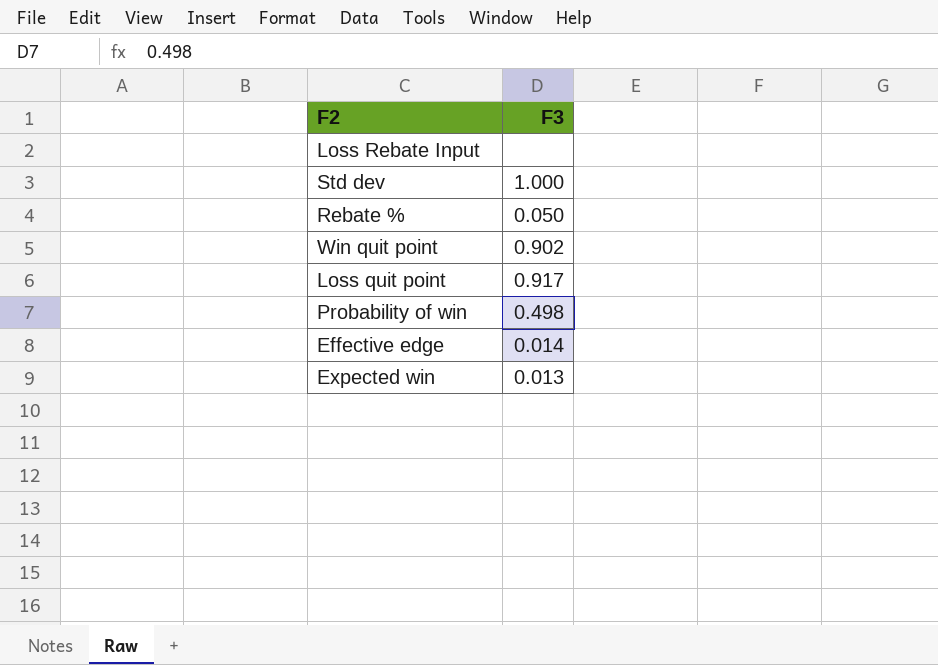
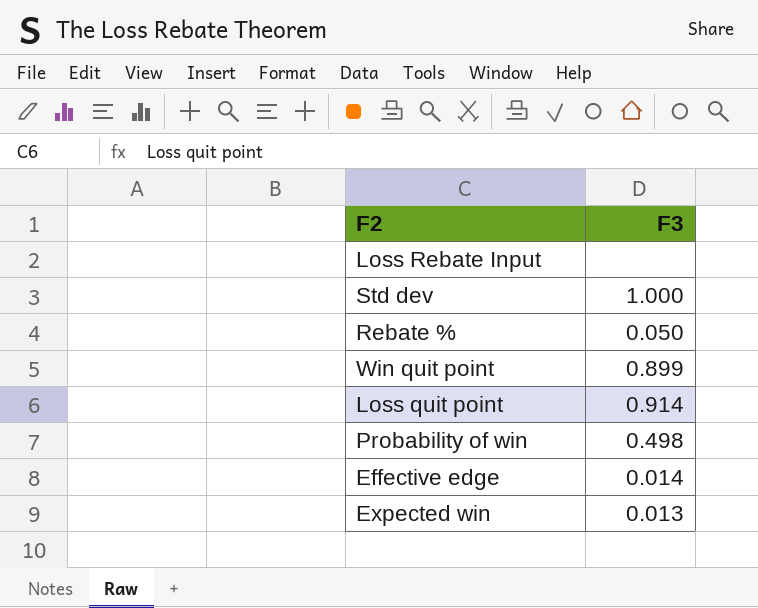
Win quit point | F3: 0.902 -> 0.899
Loss quit point | F3: 0.917 -> 0.914

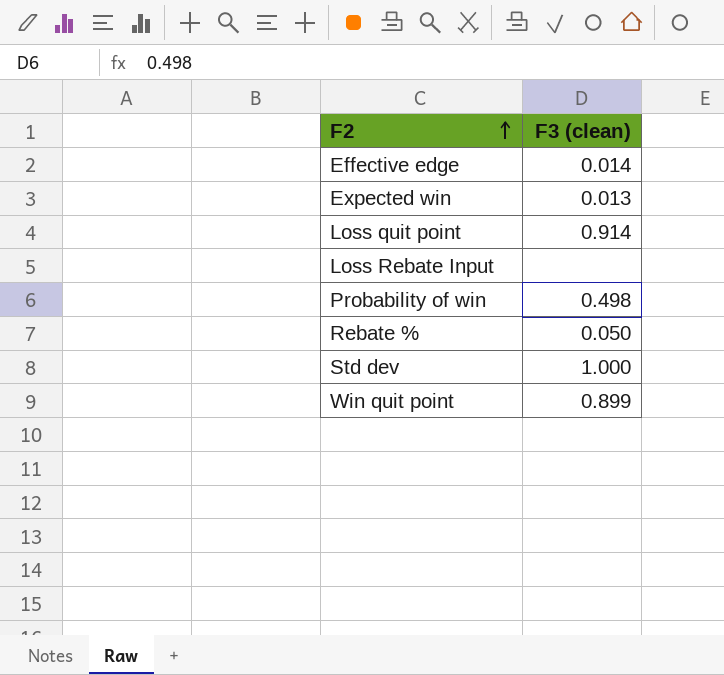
row order: none -> F2 ascending
column name: F3 -> F3 (clean)

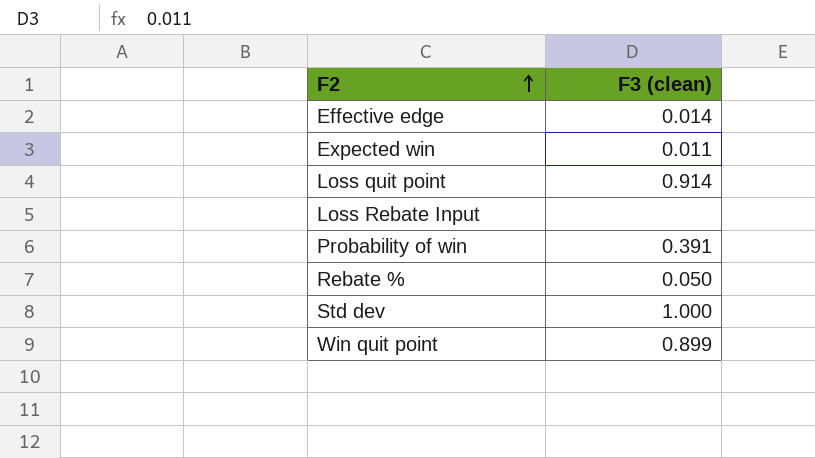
Expected win | F3 (clean): 0.013 -> 0.011
Probability of win | F3 (clean): 0.498 -> 0.391

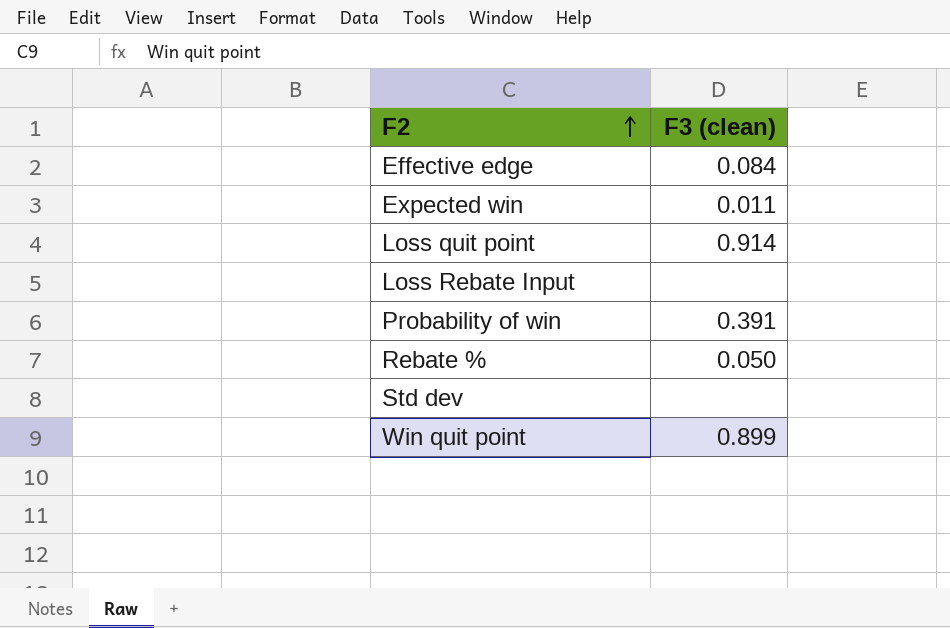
Effective edge | F3 (clean): 0.014 -> 0.084
Std dev | F3 (clean): 1.000 -> none

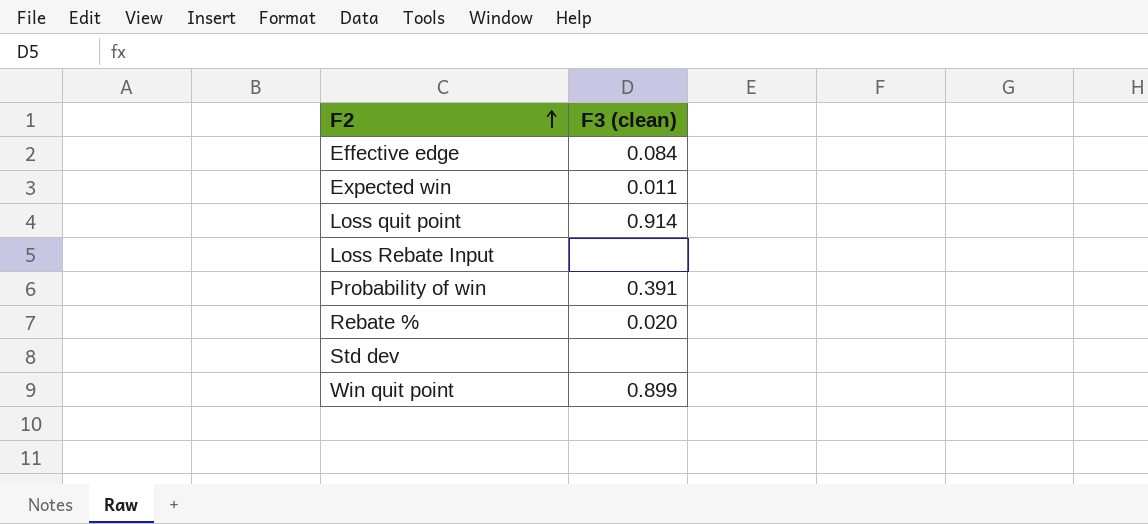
Rebate % | F3 (clean): 0.050 -> 0.020

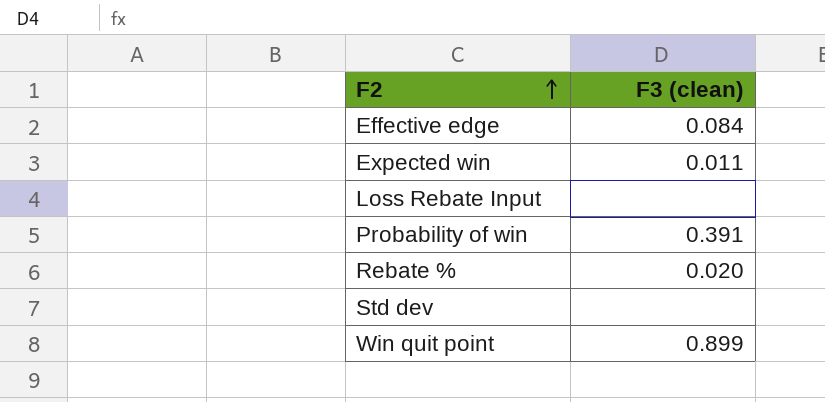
row Loss quit point: 0.914 -> none

